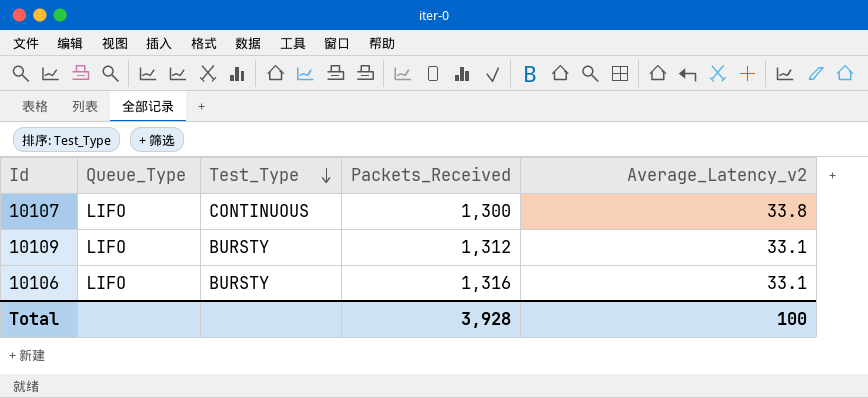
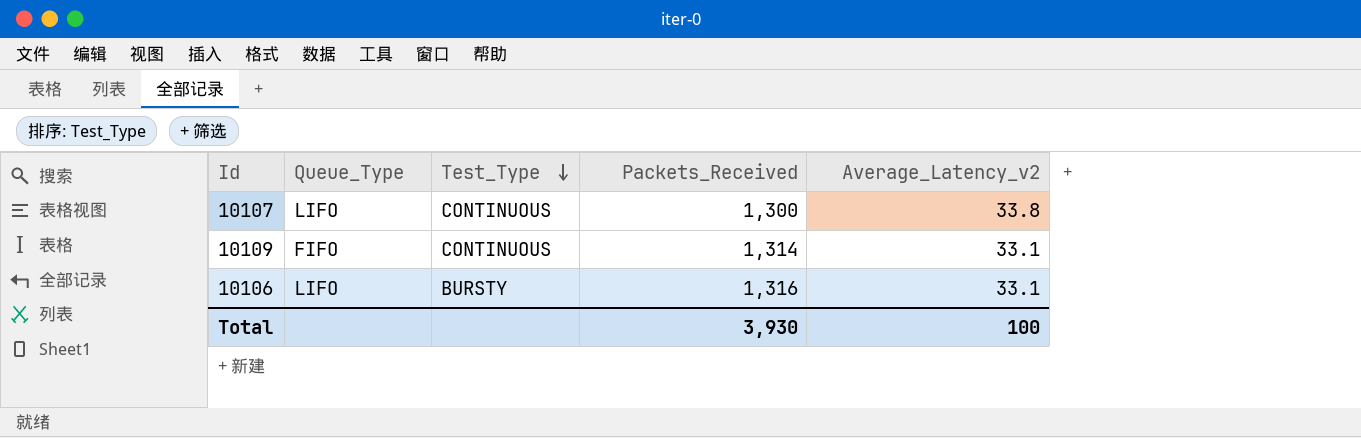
10109 | Queue_Type: LIFO -> FIFO
10109 | Test_Type: BURSTY -> CONTINUOUS
10109 | Packets_Received: 1,312 -> 1,314
Total | Packets_Received: 3,928 -> 3,930

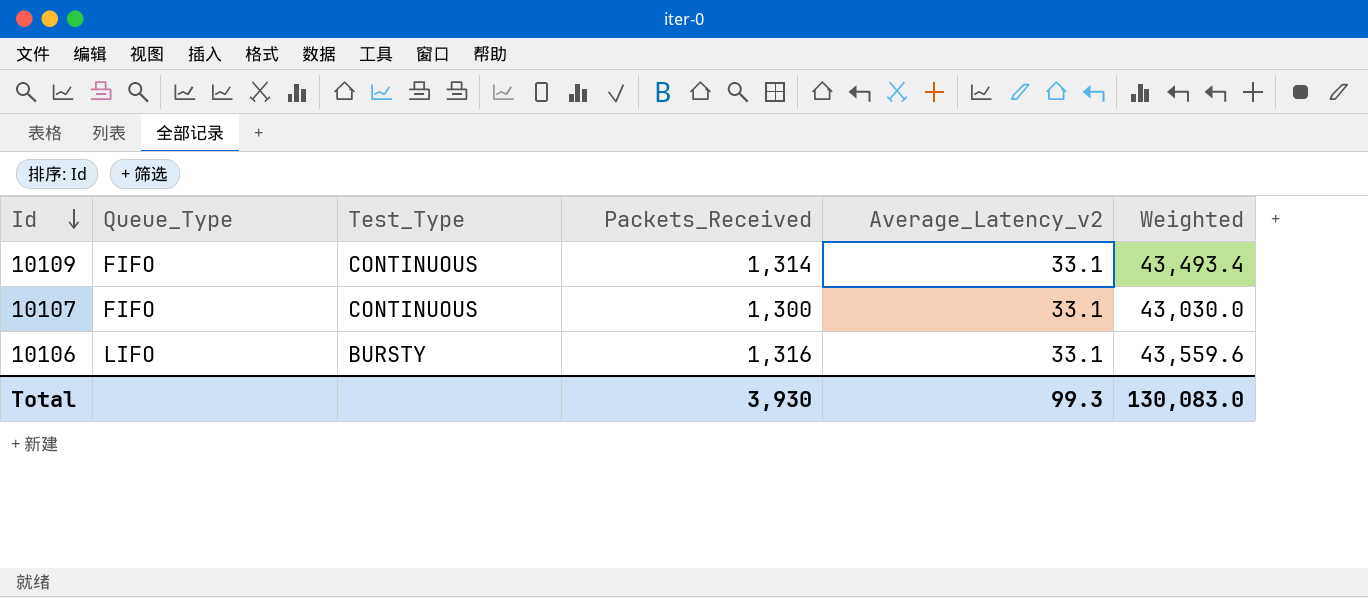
row order: Test_Type descending -> Id descending
column Weighted | formula: none -> [Packets_Received] * [Average_Latency_v2]
10107 | Queue_Type: LIFO -> FIFO
10107 | Average_Latency_v2: 33.8 -> 33.1
Total | Average_Latency_v2: 100 -> 99.3

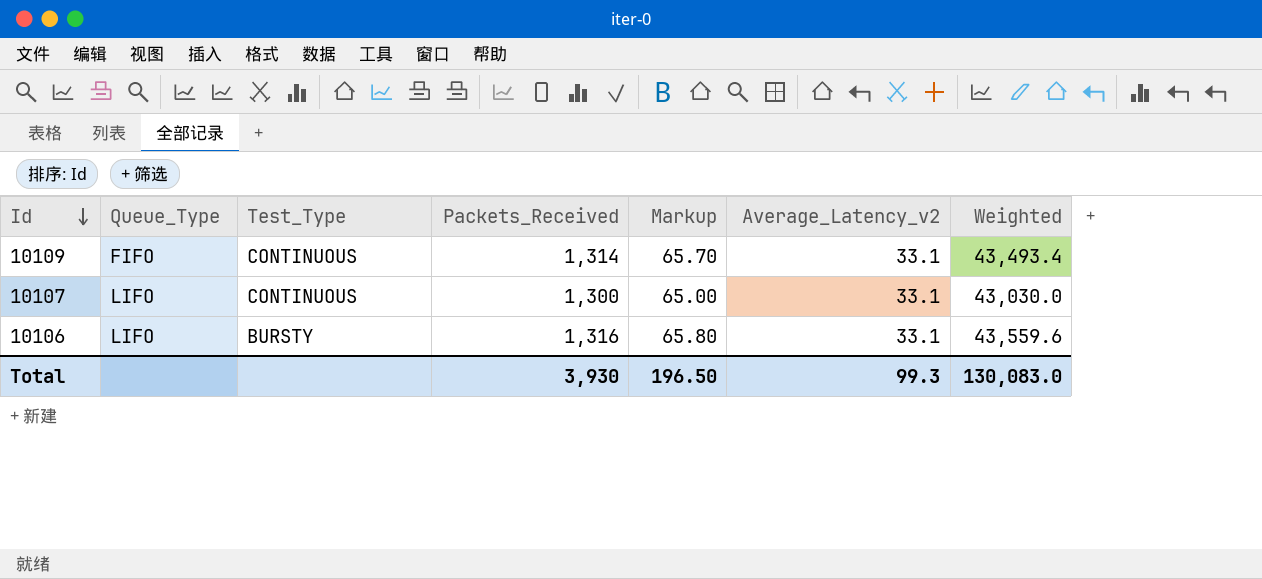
column Markup | formula: none -> [Packets_Received] * 0.05
10107 | Queue_Type: FIFO -> LIFO

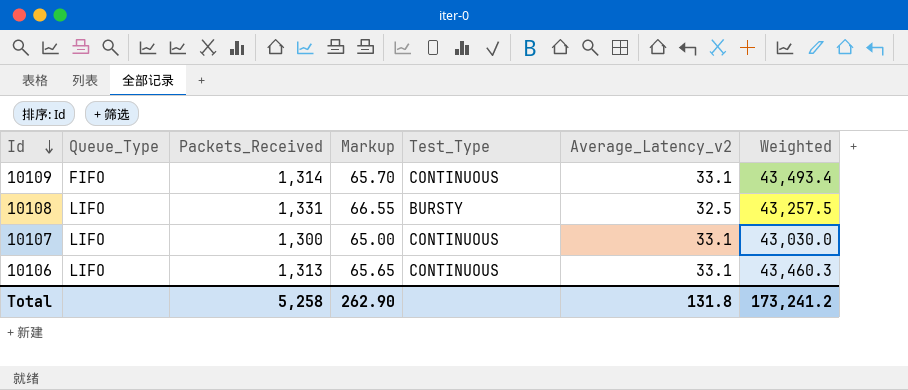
column Test_Type | position: 3 -> 5
row 10108: none -> LIFO | 1,331 | 66.55 | BURSTY | 32.5 | 43,257.5
10106 | Packets_Received: 1,316 -> 1,313
10106 | Markup: 65.80 -> 65.65
10106 | Test_Type: BURSTY -> CONTINUOUS
10106 | Weighted: 43,559.6 -> 43,460.3
Total | Packets_Received: 3,930 -> 5,258
Total | Markup: 196.50 -> 262.90
Total | Average_Latency_v2: 99.3 -> 131.8
Total | Weighted: 130,083.0 -> 173,241.2

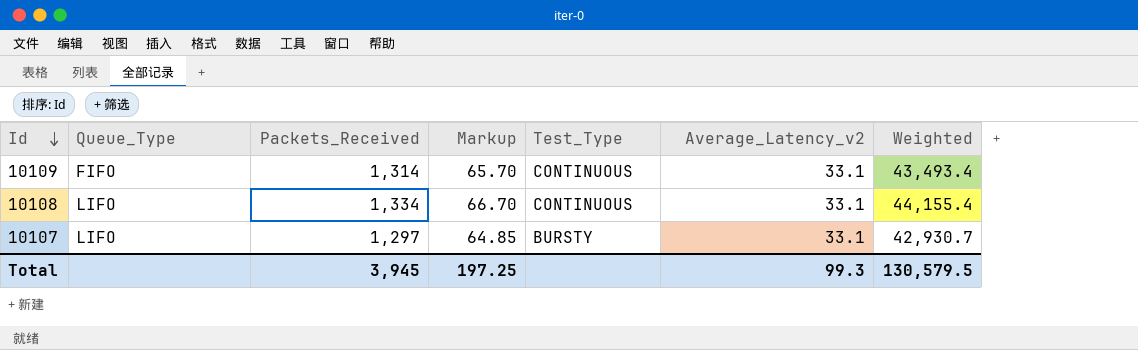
row 10106: LIFO | 1,313 | 65.65 | CONTINUOUS | 33.1 | 43,460.3 -> none
10108 | Packets_Received: 1,331 -> 1,334
10108 | Markup: 66.55 -> 66.70
10108 | Test_Type: BURSTY -> CONTINUOUS
10108 | Average_Latency_v2: 32.5 -> 33.1
10108 | Weighted: 43,257.5 -> 44,155.4
10107 | Packets_Received: 1,300 -> 1,297
10107 | Markup: 65.00 -> 64.85
10107 | Test_Type: CONTINUOUS -> BURSTY
10107 | Weighted: 43,030.0 -> 42,930.7
Total | Packets_Received: 5,258 -> 3,945
Total | Markup: 262.90 -> 197.25
Total | Average_Latency_v2: 131.8 -> 99.3
Total | Weighted: 173,241.2 -> 130,579.5

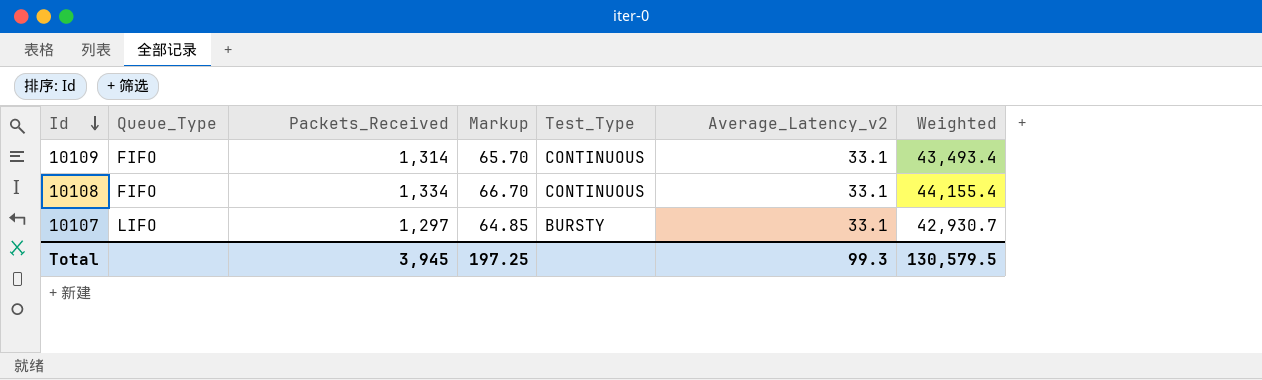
10108 | Queue_Type: LIFO -> FIFO

